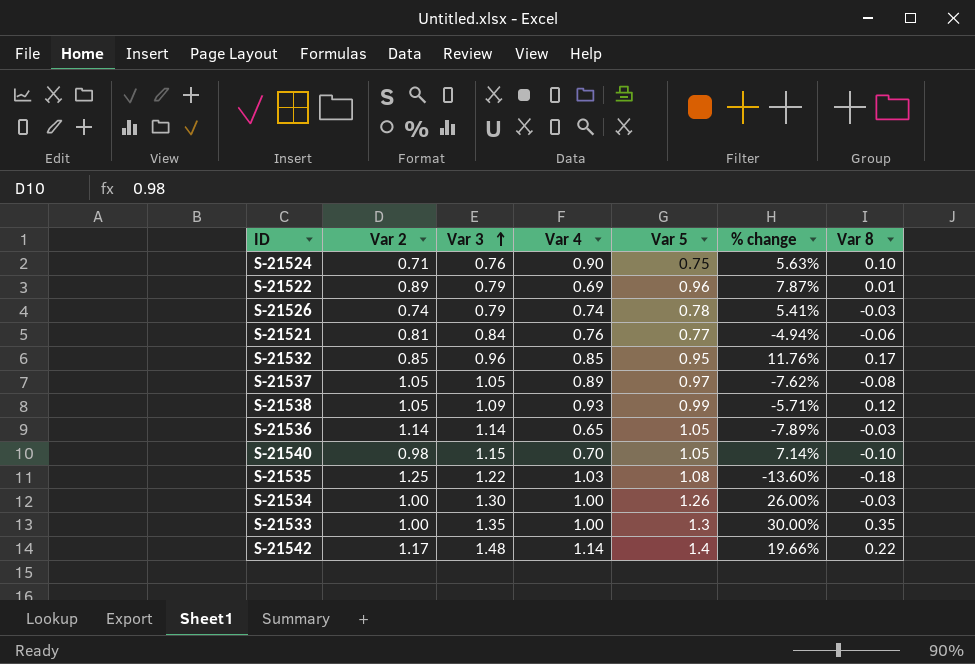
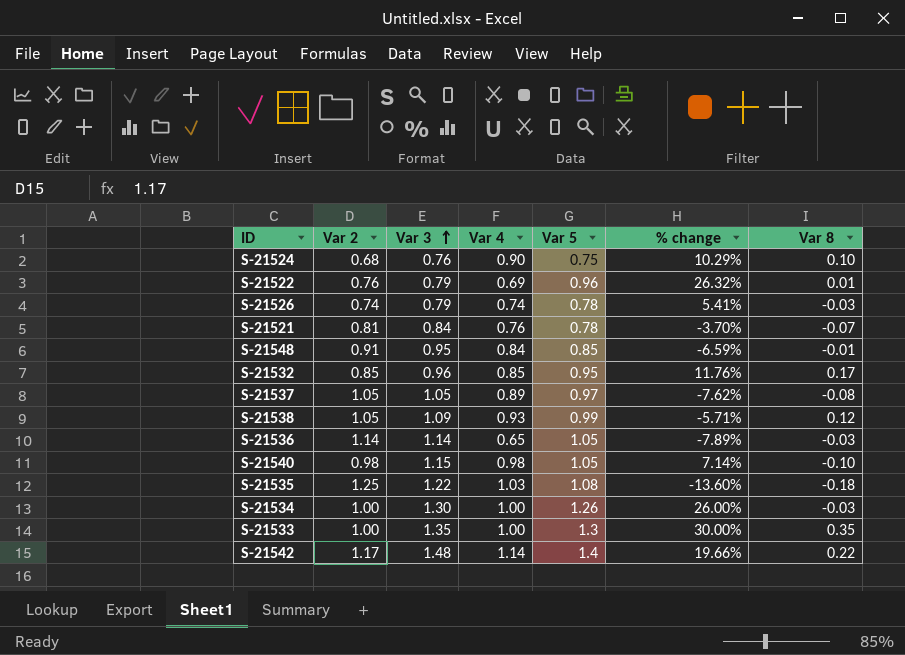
S-21524 | Var 2: 0.71 -> 0.68
S-21524 | % change: 5.63% -> 10.29%
S-21522 | Var 2: 0.89 -> 0.76
S-21522 | % change: 7.87% -> 26.32%
S-21521 | Var 5: 0.77 -> 0.78
S-21521 | % change: -4.94% -> -3.70%
S-21521 | Var 8: -0.06 -> -0.07
row S-21548: none -> 0.91 | 0.95 | 0.84 | 0.85 | -6.59% | -0.01
S-21540 | Var 4: 0.70 -> 0.98

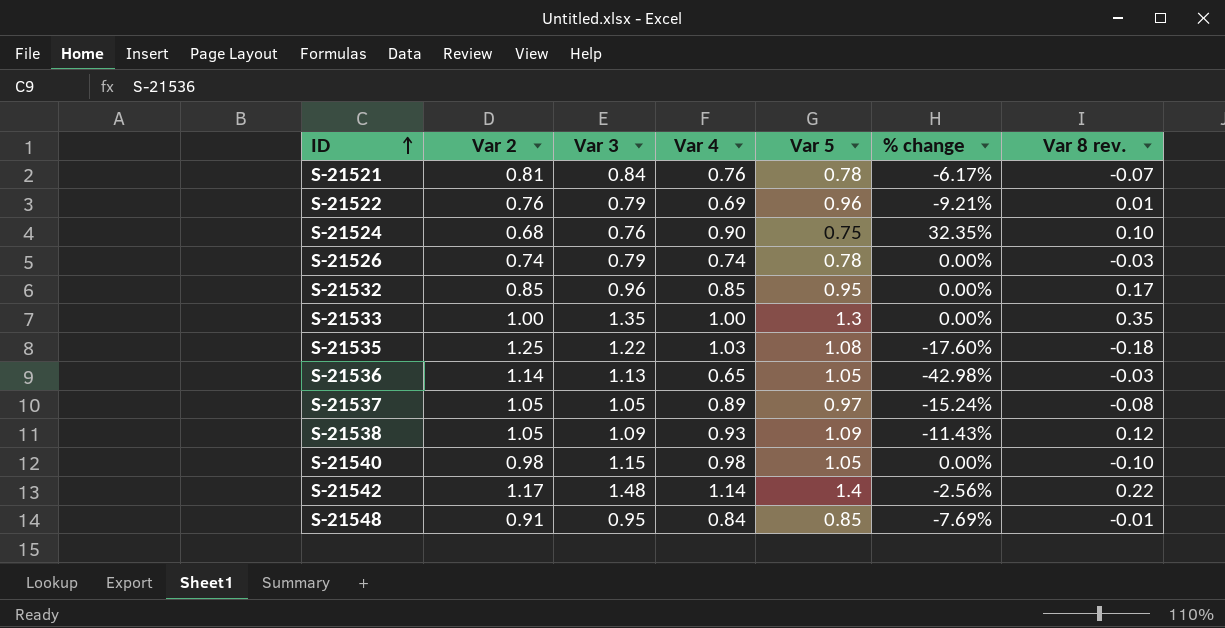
row order: Var 3 ascending -> ID ascending
column % change | formula: ([Var 5] - [Var 2]) / [Var 2] -> ([Var 4] - [Var 2]) / [Var 2]
column name: Var 8 -> Var 8 rev.
row S-21534: 1.00 | 1.30 | 1.00 | 1.26 | 26.00% | -0.03 -> none
S-21536 | Var 3: 1.14 -> 1.13
S-21538 | Var 5: 0.99 -> 1.09

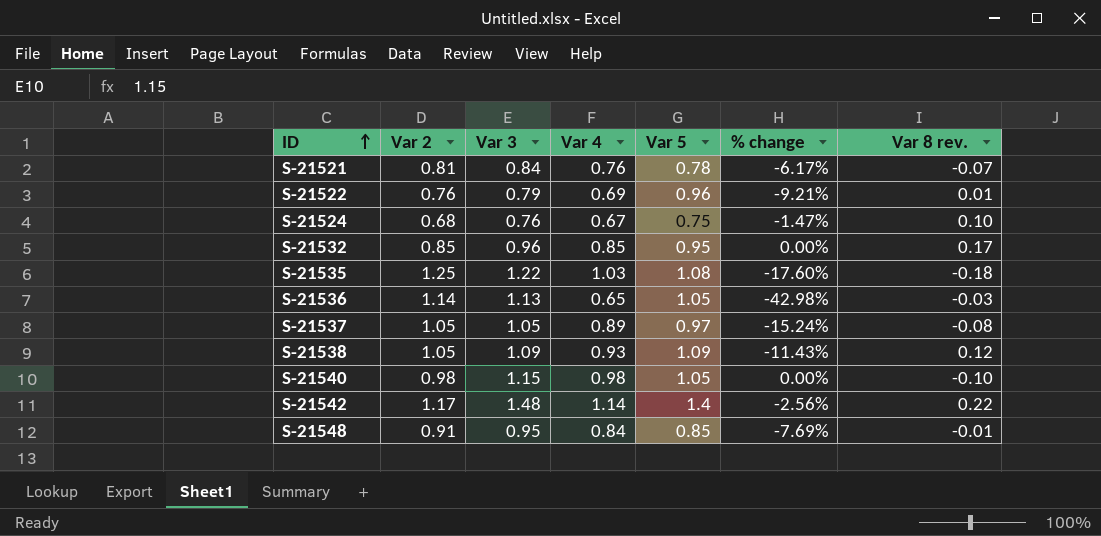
row S-21526: 0.74 | 0.79 | 0.74 | 0.78 | 0.00% | -0.03 -> none
row S-21533: 1.00 | 1.35 | 1.00 | 1.3 | 0.00% | 0.35 -> none
S-21524 | Var 4: 0.90 -> 0.67
S-21524 | % change: 32.35% -> -1.47%

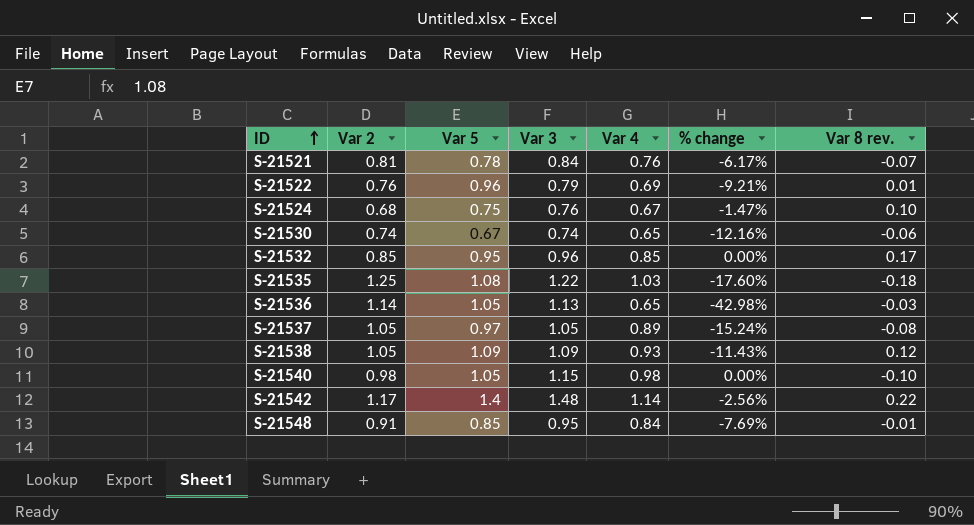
column Var 5 | position: 5 -> 3
row S-21530: none -> 0.74 | 0.67 | 0.74 | 0.65 | -12.16% | -0.06

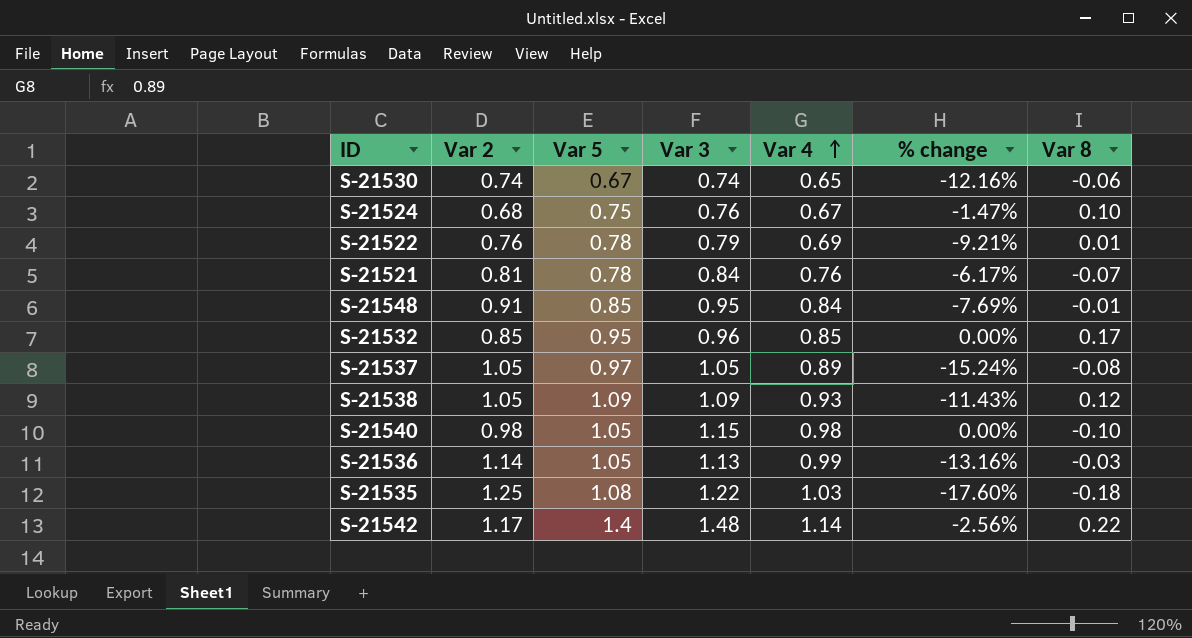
row order: ID ascending -> Var 4 ascending
column name: Var 8 rev. -> Var 8
S-21522 | Var 5: 0.96 -> 0.78
S-21536 | Var 4: 0.65 -> 0.99
S-21536 | % change: -42.98% -> -13.16%

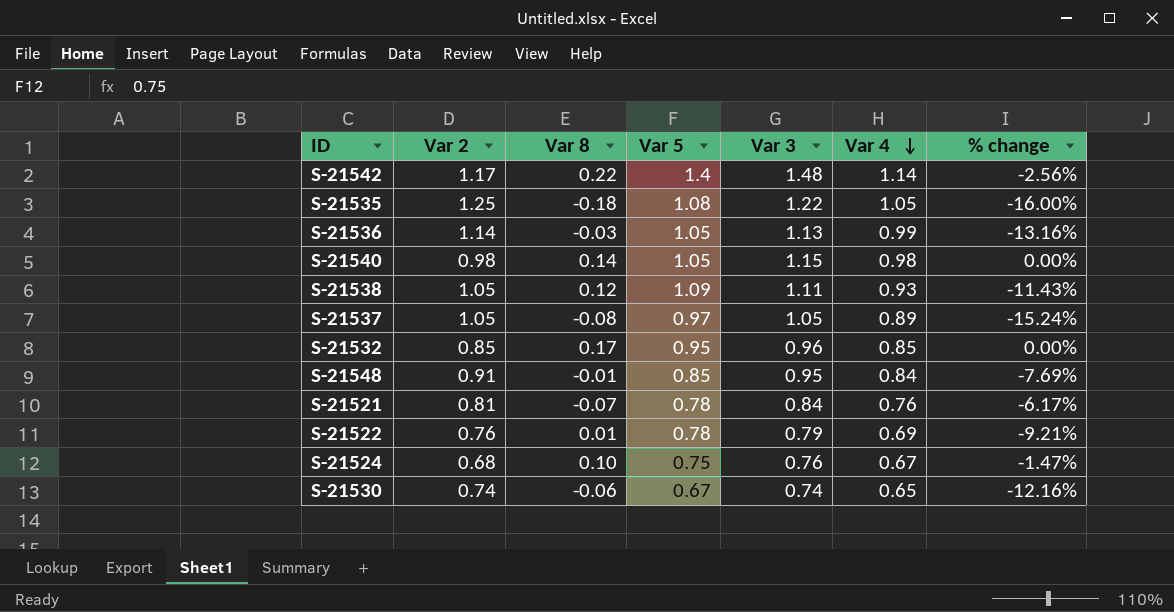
row order: Var 4 ascending -> Var 4 descending
column Var 8 | position: 7 -> 3
S-21535 | Var 4: 1.03 -> 1.05
S-21535 | % change: -17.60% -> -16.00%
S-21540 | Var 8: -0.10 -> 0.14
S-21538 | Var 3: 1.09 -> 1.11

